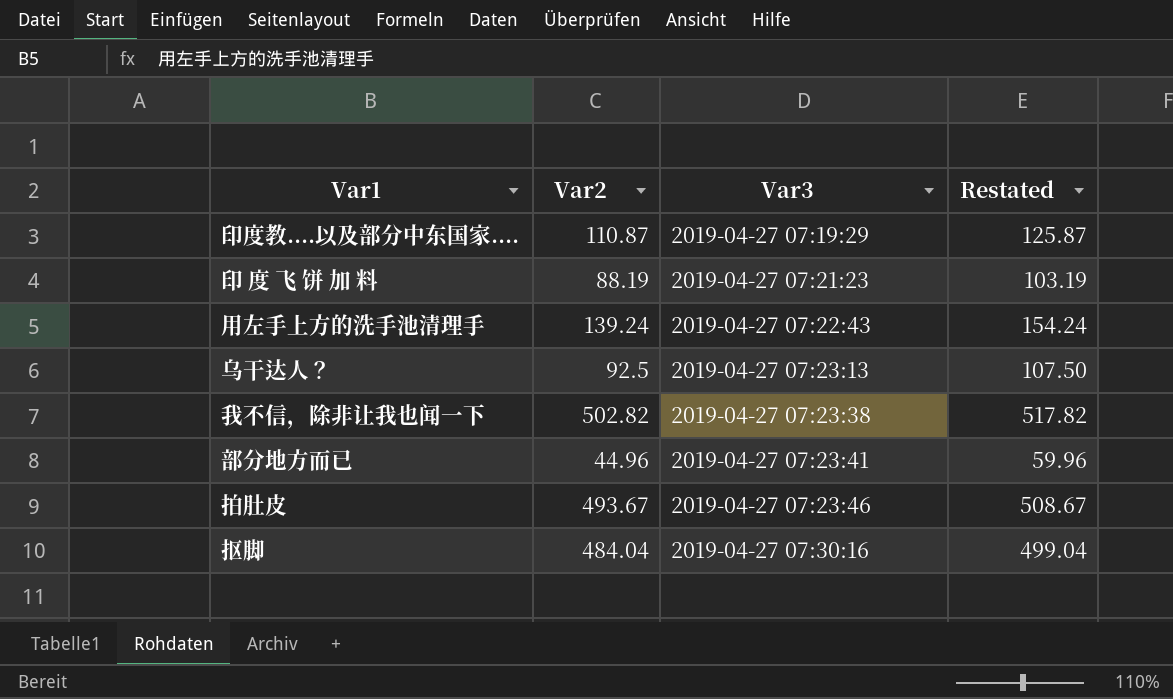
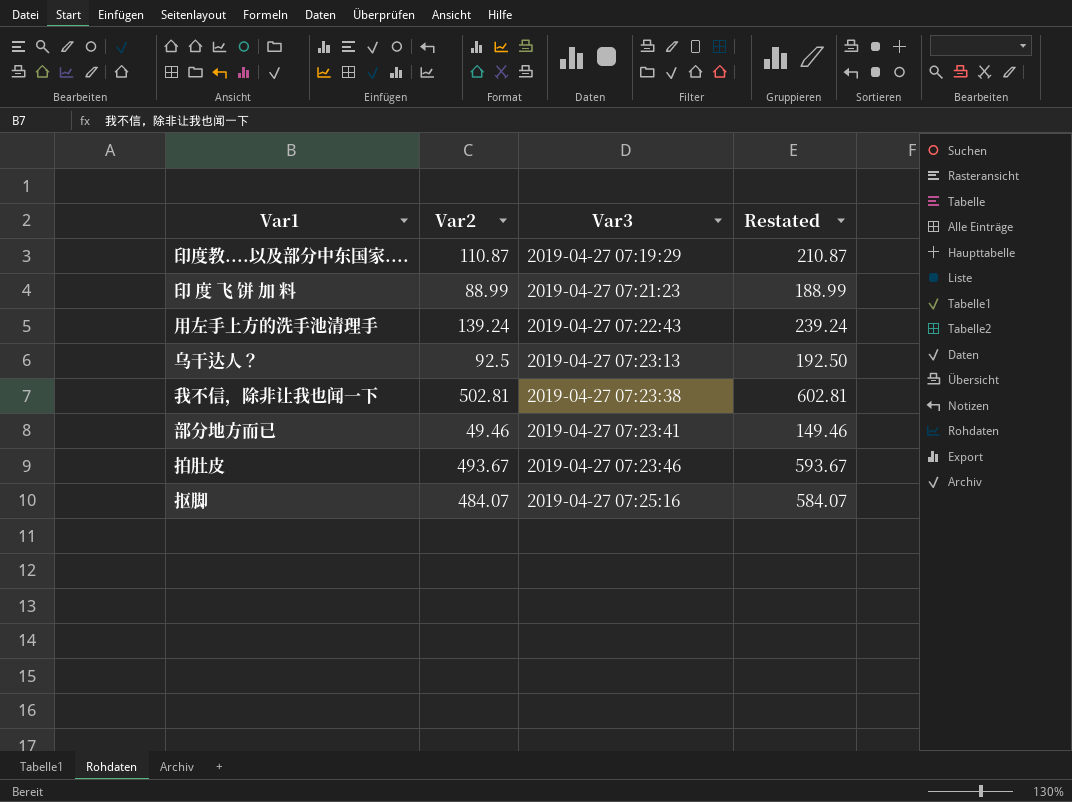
column Restated | formula: [Var2] + 15 -> [Var2] + 100
印 度 飞 饼 加 料 | Var2: 88.19 -> 88.99
我不信，除非让我也闻一下 | Var2: 502.82 -> 502.81
部分地方而已 | Var2: 44.96 -> 49.46
抠脚 | Var2: 484.04 -> 484.07
抠脚 | Var3: 2019-04-27 07:30:16 -> 2019-04-27 07:25:16

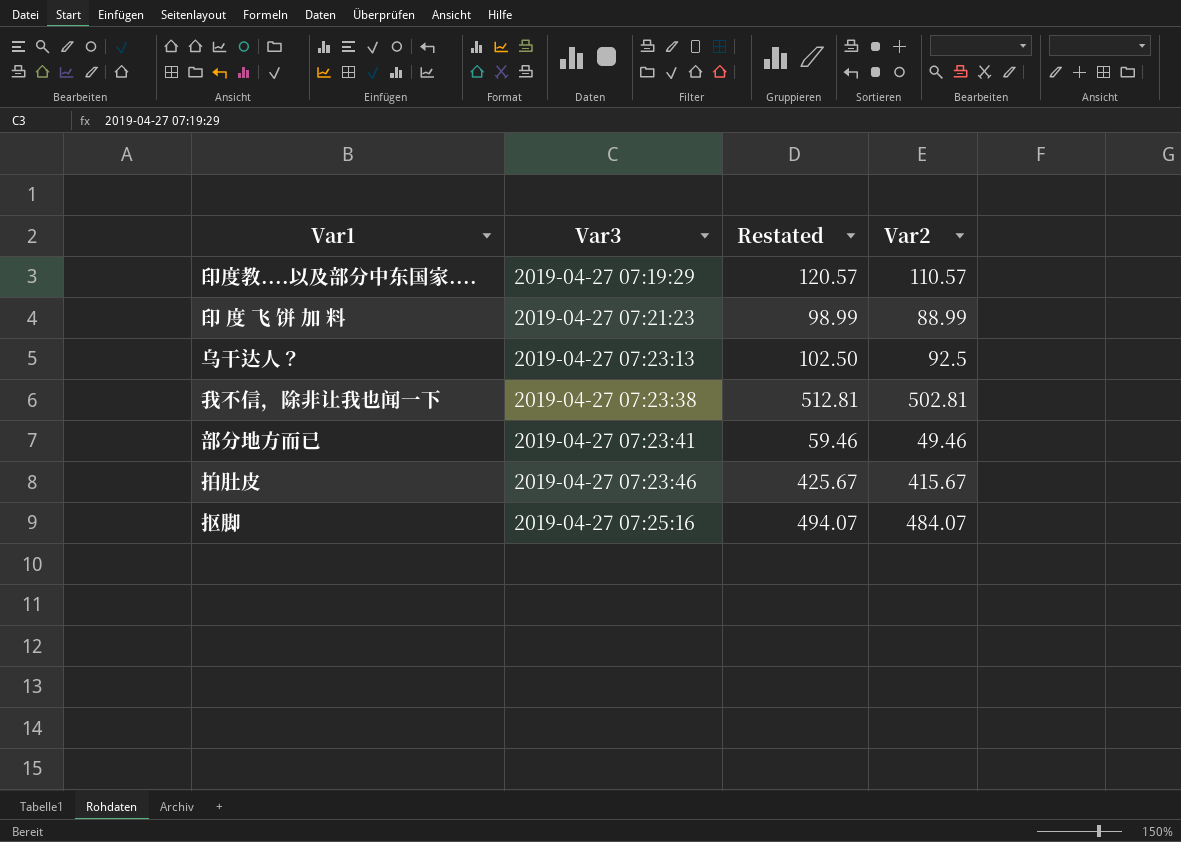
column Restated | formula: [Var2] + 100 -> [Var2] + 10
column Var2 | position: 2 -> 4
row 用左手上方的洗手池清理手: 139.24 | 2019-04-27 07:22:43 | 239.24 -> none
印度教....以及部分中东国家.... | Var2: 110.87 -> 110.57
拍肚皮 | Var2: 493.67 -> 415.67

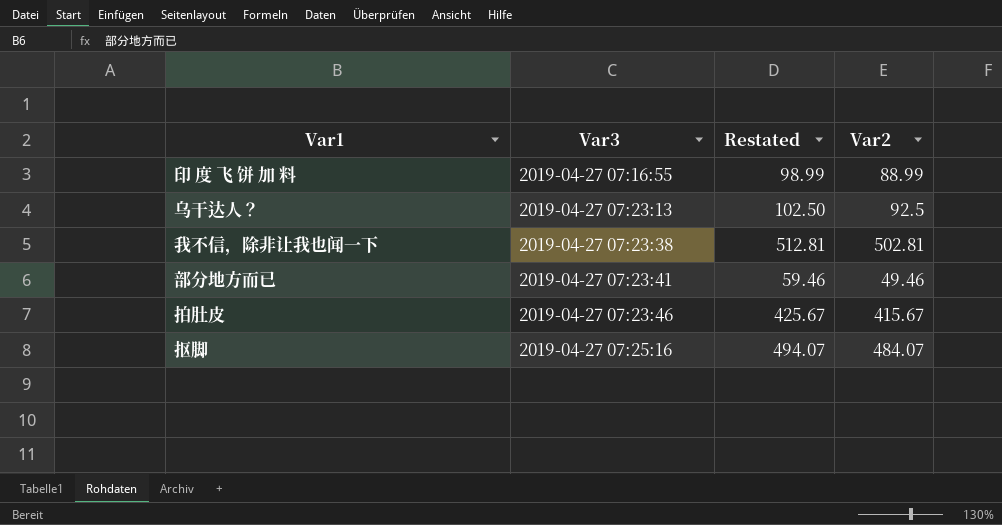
row 印度教....以及部分中东国家....: 2019-04-27 07:19:29 | 120.57 | 110.57 -> none
印 度 飞 饼 加 料 | Var3: 2019-04-27 07:21:23 -> 2019-04-27 07:16:55

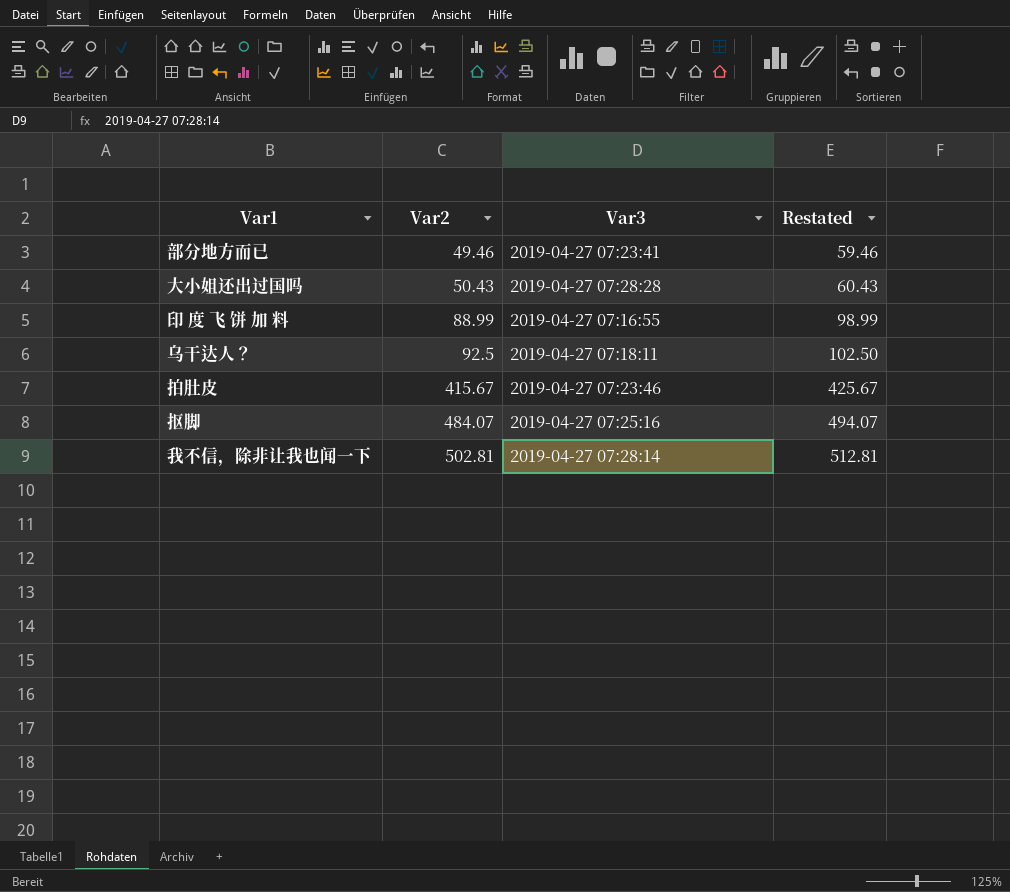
row order: Var3 ascending -> Var2 ascending
column Var2 | position: 4 -> 2
row 大小姐还出过国吗: none -> 50.43 | 2019-04-27 07:28:28 | 60.43
乌干达人？ | Var3: 2019-04-27 07:23:13 -> 2019-04-27 07:18:11
我不信，除非让我也闻一下 | Var3: 2019-04-27 07:23:38 -> 2019-04-27 07:28:14

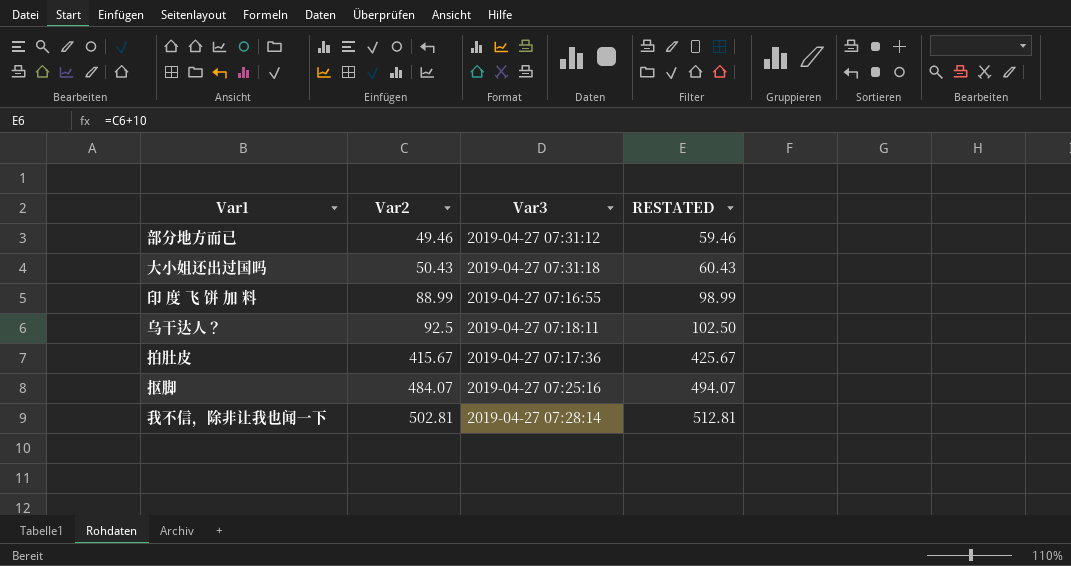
column name: Restated -> RESTATED
部分地方而已 | Var3: 2019-04-27 07:23:41 -> 2019-04-27 07:31:12
大小姐还出过国吗 | Var3: 2019-04-27 07:28:28 -> 2019-04-27 07:31:18
拍肚皮 | Var3: 2019-04-27 07:23:46 -> 2019-04-27 07:17:36

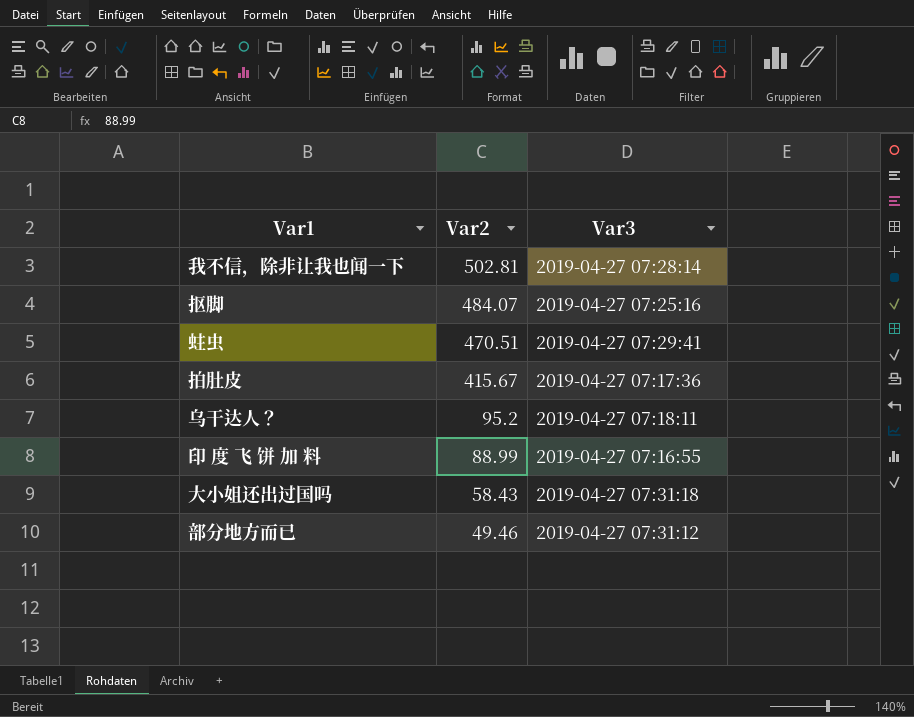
row order: Var2 ascending -> Var2 descending
column RESTATED | formula: [Var2] + 10 -> none
row 蛀虫: none -> 470.51 | 2019-04-27 07:29:41
乌干达人？ | Var2: 92.5 -> 95.2
大小姐还出过国吗 | Var2: 50.43 -> 58.43

